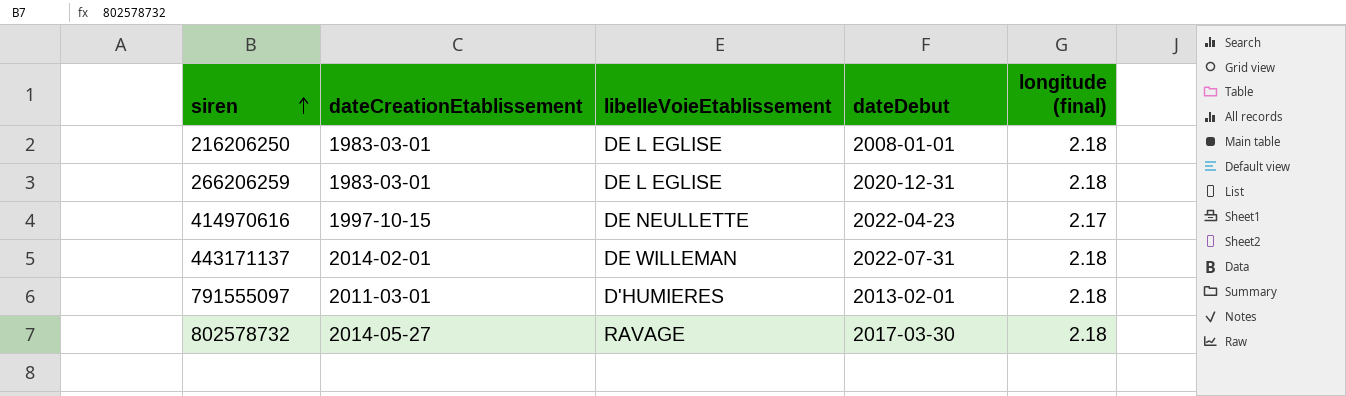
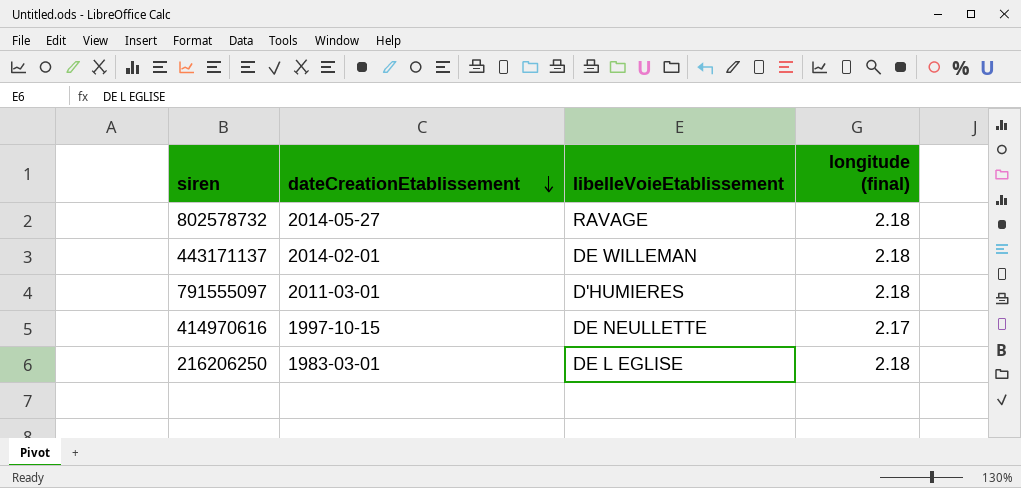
row order: siren ascending -> dateCreationEtablissement descending
column dateDebut | position: 4 -> none
row 266206259: 1983-03-01 | DE L EGLISE | 2020-12-31 | 2.18 -> none

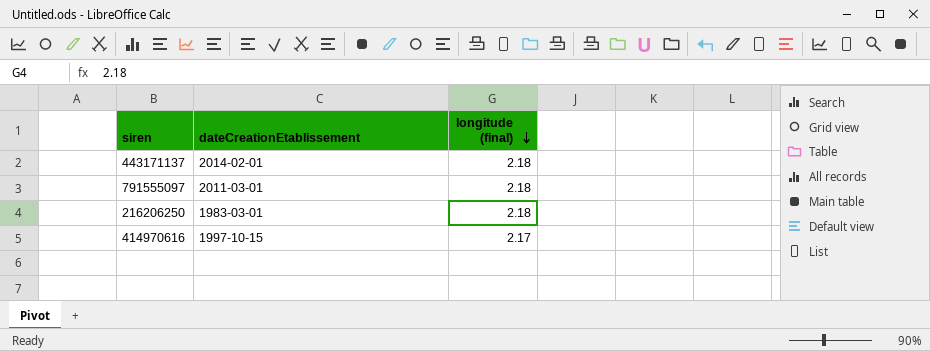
row order: dateCreationEtablissement descending -> longitude (final) descending
column libelleVoieEtablissement | position: 3 -> none
row 802578732: 2014-05-27 | RAVAGE | 2.18 -> none

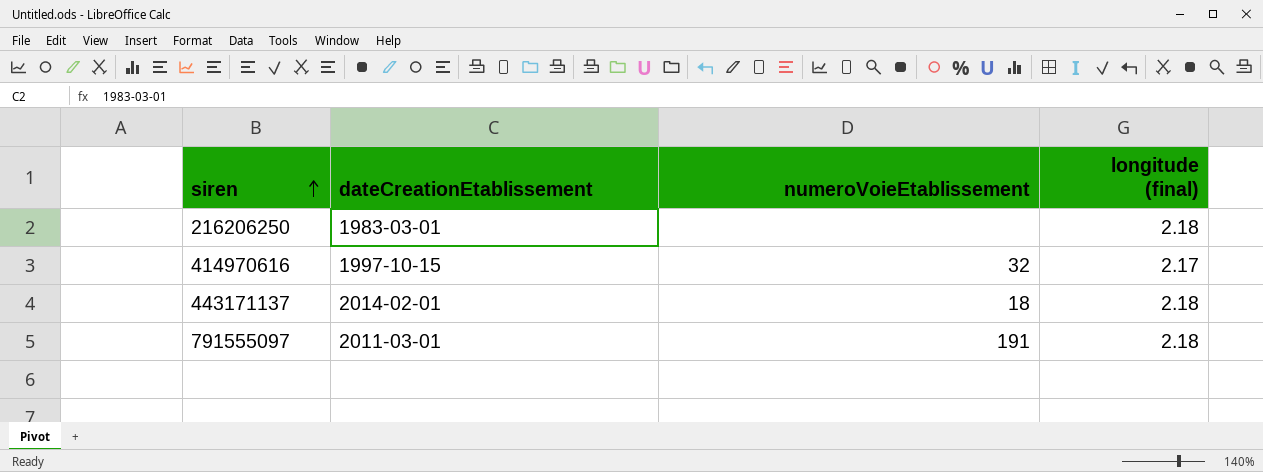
row order: longitude (final) descending -> siren ascending
column numeroVoieEtablissement | position: none -> 3

